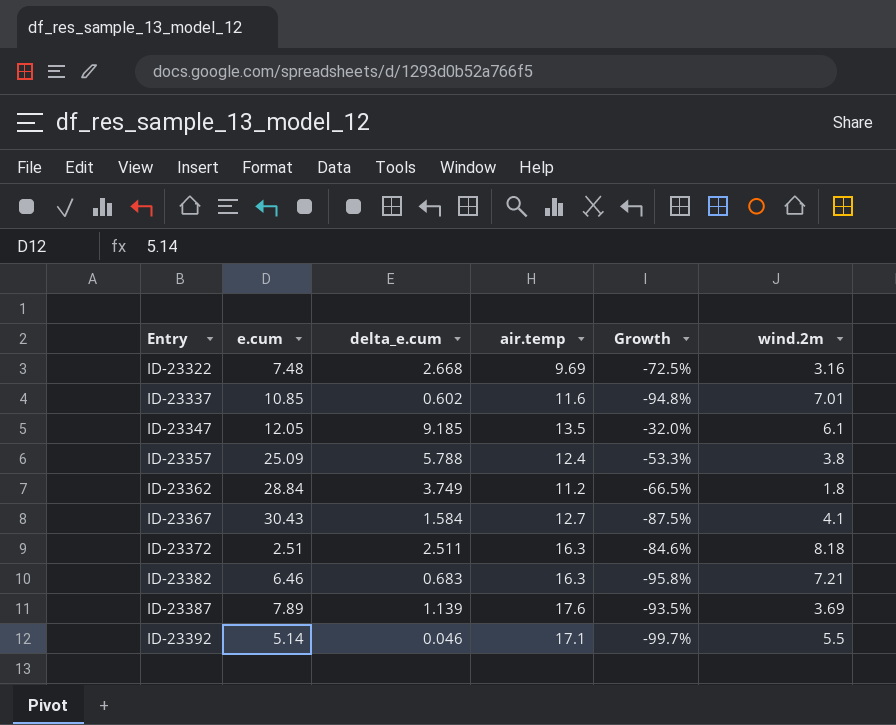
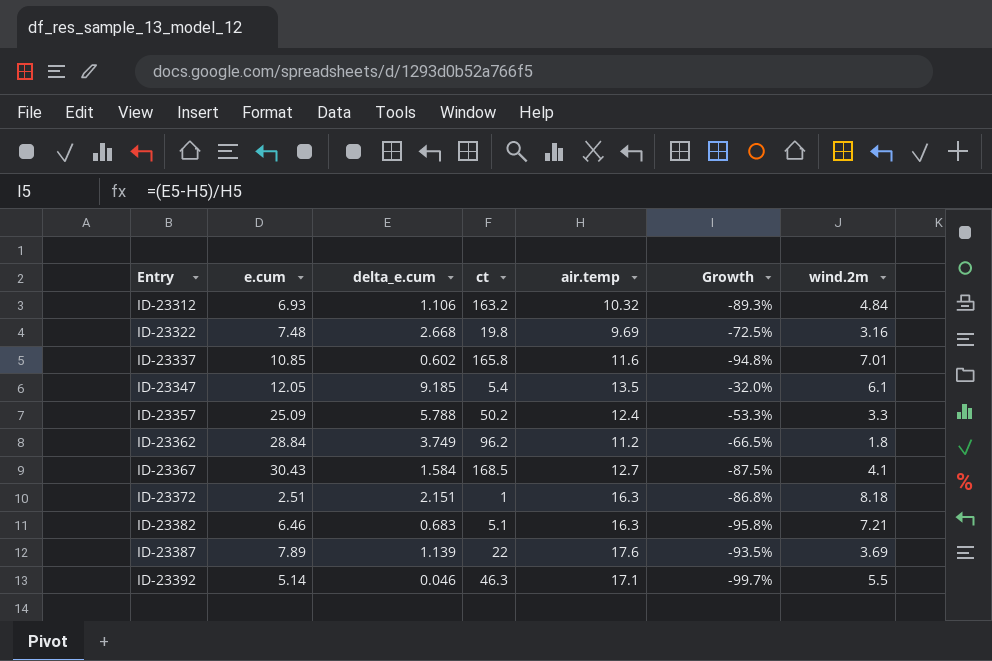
column ct | position: none -> 4
row ID-23312: none -> 6.93 | 1.106 | 163.2 | 10.32 | -89.3% | 4.84
ID-23357 | wind.2m: 3.8 -> 3.3
ID-23372 | delta_e.cum: 2.511 -> 2.151
ID-23372 | Growth: -84.6% -> -86.8%

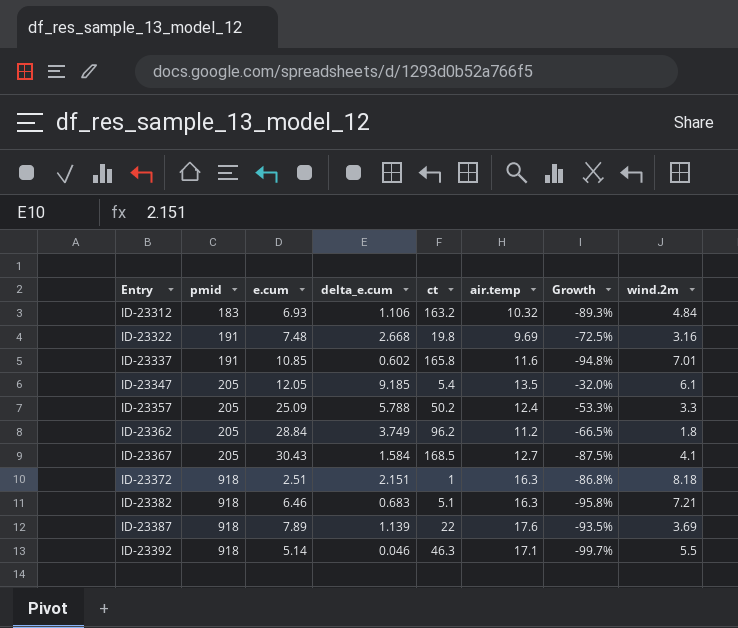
column pmid | position: none -> 2

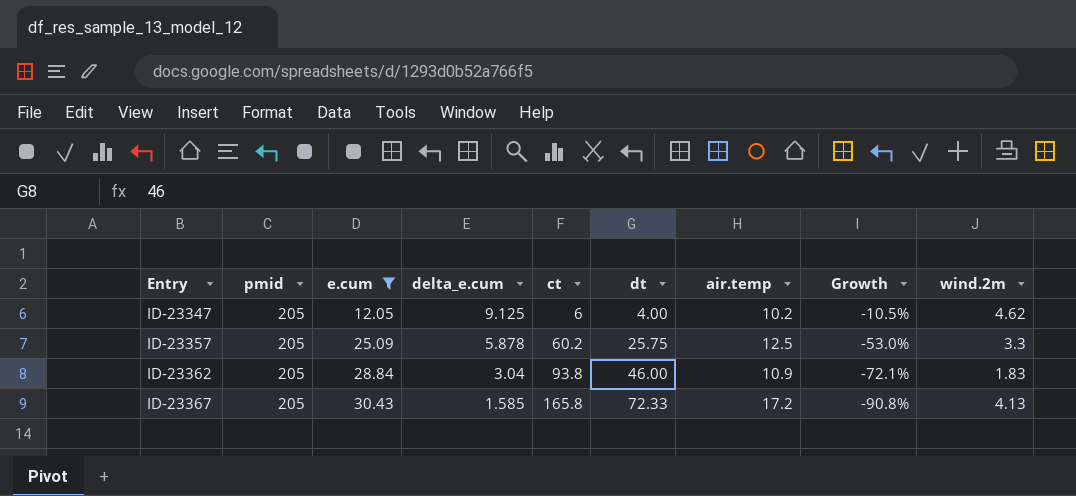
filter: none -> e.cum >= 12.05
column dt | position: none -> 6
ID-23347 | delta_e.cum: 9.185 -> 9.125
ID-23347 | ct: 5.4 -> 6
ID-23347 | air.temp: 13.5 -> 10.2
ID-23347 | Growth: -32.0% -> -10.5%
ID-23347 | wind.2m: 6.1 -> 4.62
ID-23357 | delta_e.cum: 5.788 -> 5.878
ID-23357 | ct: 50.2 -> 60.2
ID-23357 | air.temp: 12.4 -> 12.5
ID-23357 | Growth: -53.3% -> -53.0%
ID-23362 | delta_e.cum: 3.749 -> 3.04
ID-23362 | ct: 96.2 -> 93.8
ID-23362 | air.temp: 11.2 -> 10.9
ID-23362 | Growth: -66.5% -> -72.1%
ID-23362 | wind.2m: 1.8 -> 1.83
ID-23367 | delta_e.cum: 1.584 -> 1.585
ID-23367 | ct: 168.5 -> 165.8
ID-23367 | air.temp: 12.7 -> 17.2
ID-23367 | Growth: -87.5% -> -90.8%
ID-23367 | wind.2m: 4.1 -> 4.13

